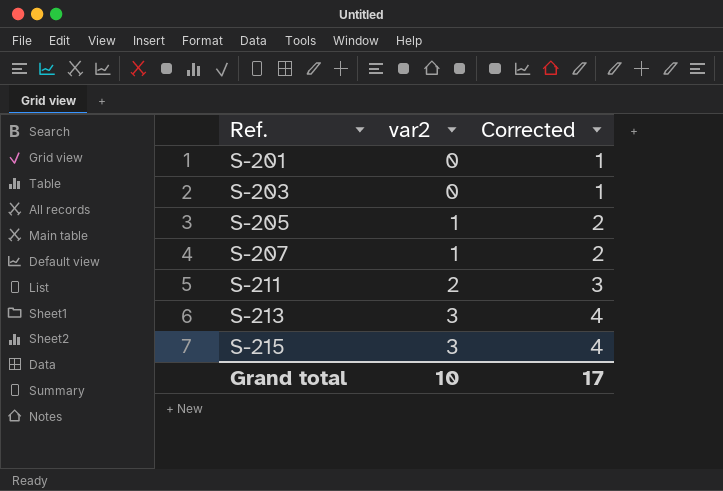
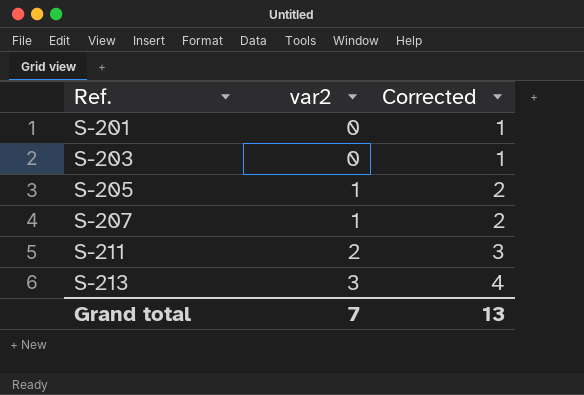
row S-215: 3 | 4 -> none
Grand total | var2: 10 -> 7
Grand total | Corrected: 17 -> 13

